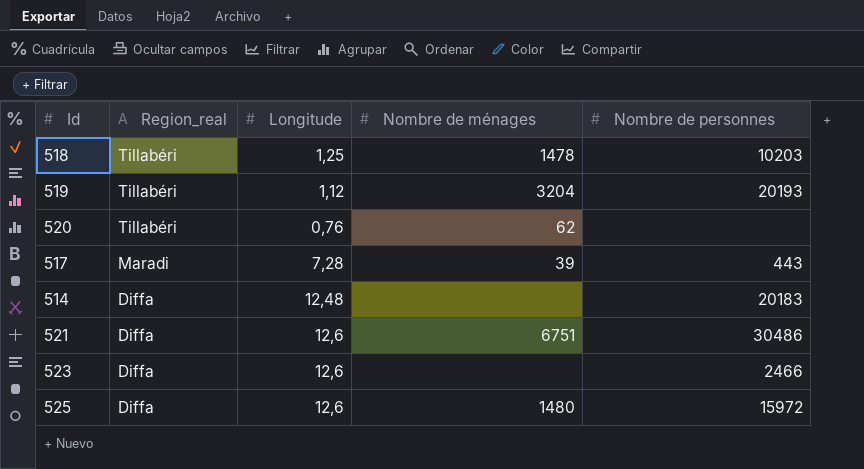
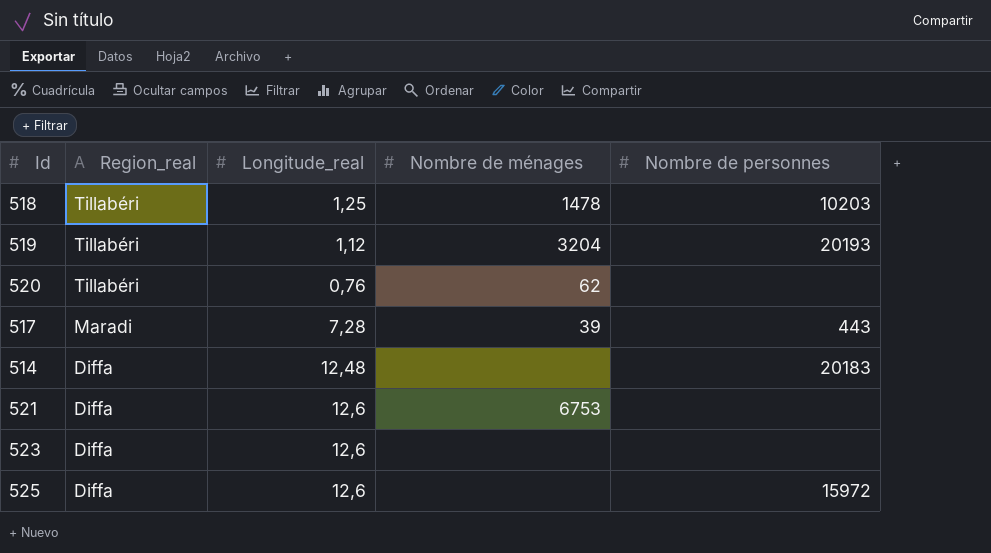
column name: Longitude -> Longitude_real
521 | Nombre de ménages: 6751 -> 6753
521 | Nombre de personnes: 30486 -> none
523 | Nombre de personnes: 2466 -> none
525 | Nombre de ménages: 1480 -> none

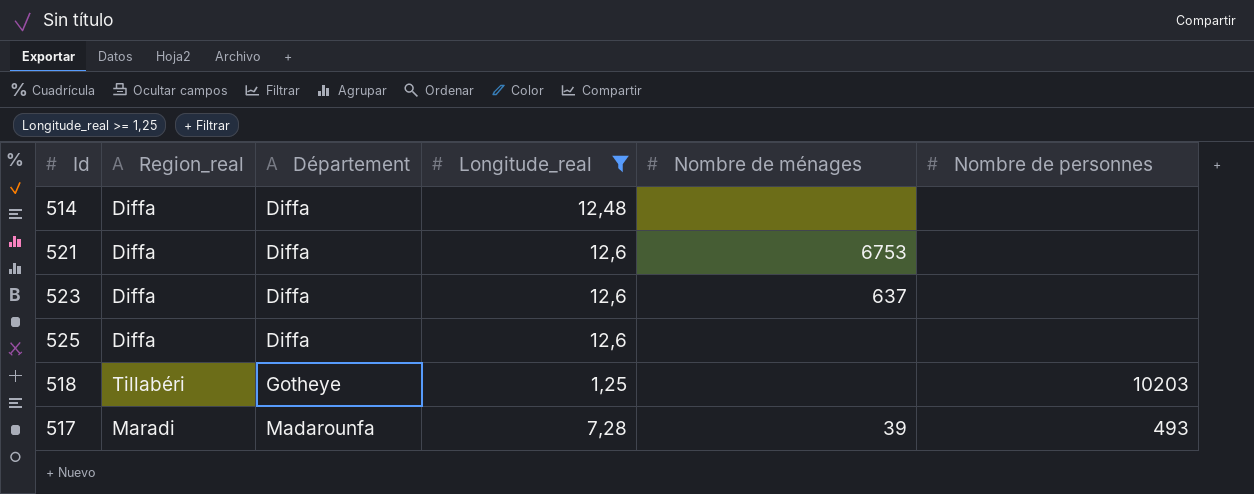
filter: none -> Longitude_real >= 1,25
row order: Region_real descending -> Département ascending
column Département | position: none -> 3
514 | Nombre de personnes: 20183 -> none
523 | Nombre de ménages: none -> 637
525 | Nombre de personnes: 15972 -> none
518 | Nombre de ménages: 1478 -> none
517 | Nombre de personnes: 443 -> 493

